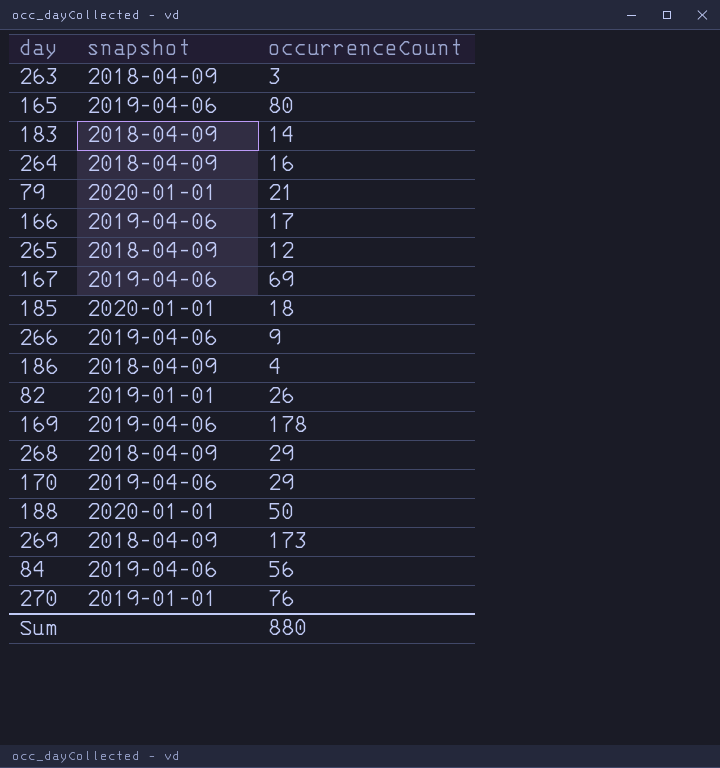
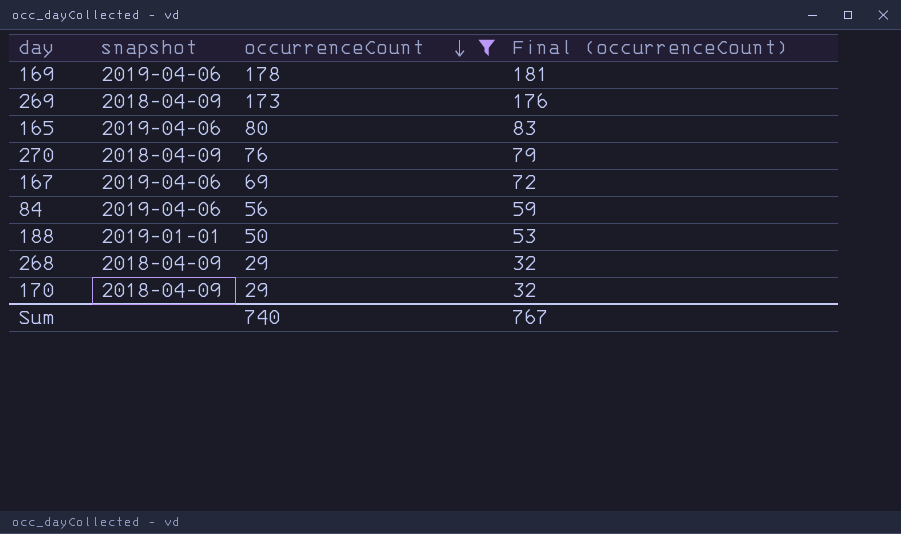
filter: none -> occurrenceCount >= 29
row order: none -> occurrenceCount descending
column Final (occurrenceCount) | formula: none -> [occurrenceCount] + 3
270 | snapshot: 2019-01-01 -> 2018-04-09
188 | snapshot: 2020-01-01 -> 2019-01-01
170 | snapshot: 2019-04-06 -> 2018-04-09
Sum | occurrenceCount: 880 -> 740

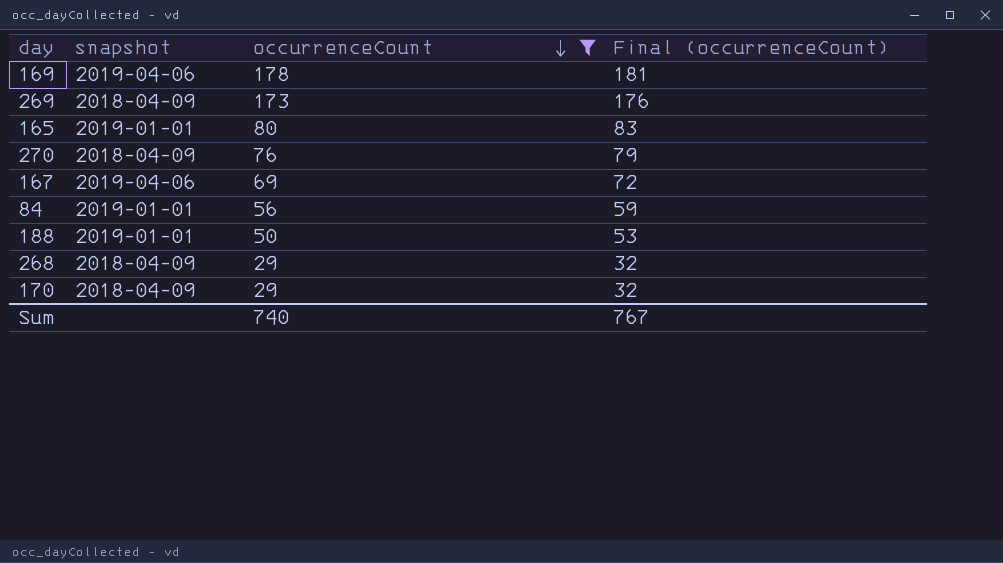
165 | snapshot: 2019-04-06 -> 2019-01-01
84 | snapshot: 2019-04-06 -> 2019-01-01

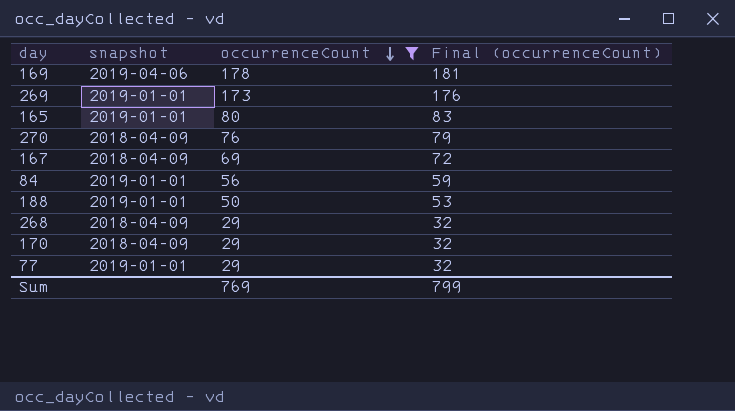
269 | snapshot: 2018-04-09 -> 2019-01-01
167 | snapshot: 2019-04-06 -> 2018-04-09
row 77: none -> 2019-01-01 | 29 | 32
Sum | occurrenceCount: 740 -> 769
Sum | Final (occurrenceCount): 767 -> 799

